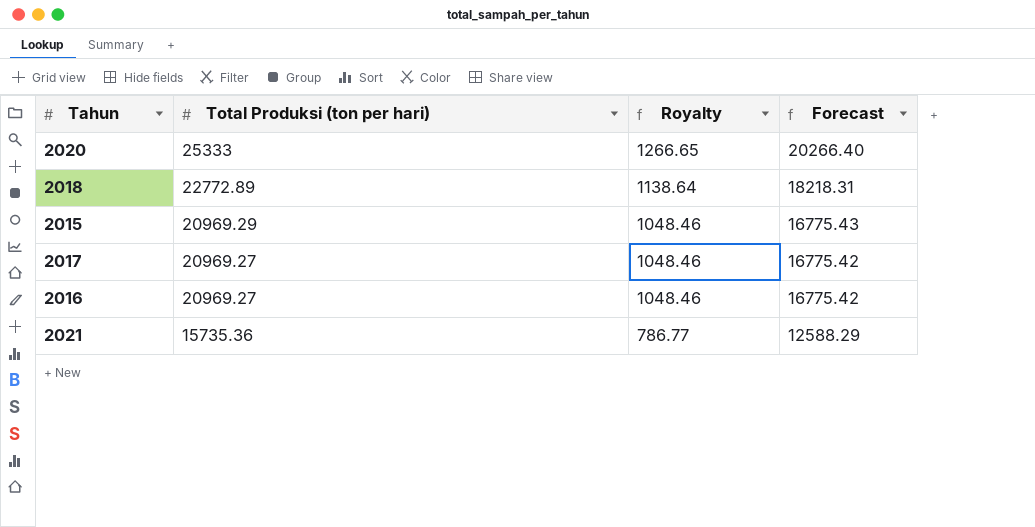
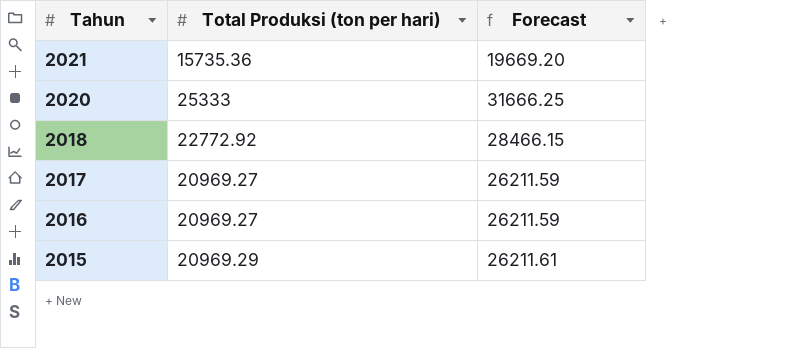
row order: Total Produksi (ton per hari) descending -> Tahun descending
column Royalty | formula: [Total Produksi (ton per hari)] * 0.05 -> none
column Forecast | formula: [Total Produksi (ton per hari)] * 0.8 -> [Total Produksi (ton per hari)] * 1.25
2018 | Total Produksi (ton per hari): 22772.89 -> 22772.92

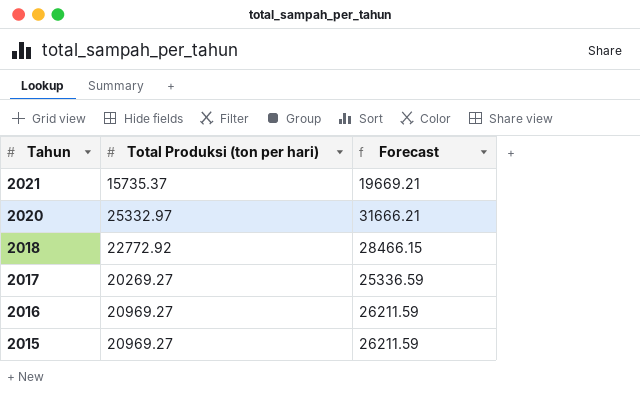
2021 | Total Produksi (ton per hari): 15735.36 -> 15735.37
2021 | Forecast: 19669.20 -> 19669.21
2020 | Total Produksi (ton per hari): 25333 -> 25332.97
2020 | Forecast: 31666.25 -> 31666.21
2017 | Total Produksi (ton per hari): 20969.27 -> 20269.27
2017 | Forecast: 26211.59 -> 25336.59
2015 | Total Produksi (ton per hari): 20969.29 -> 20969.27
2015 | Forecast: 26211.61 -> 26211.59

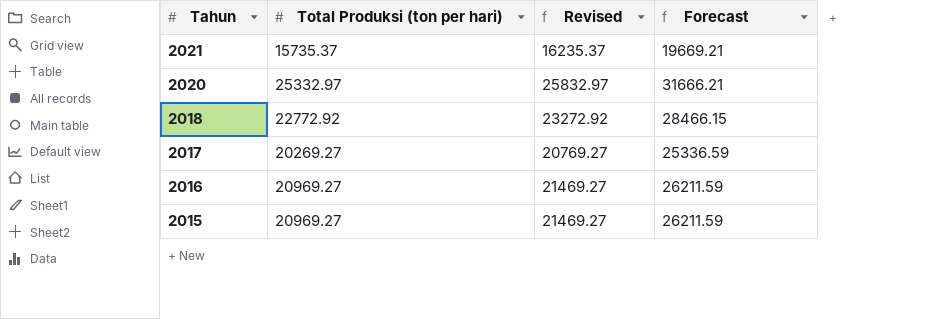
column Revised | formula: none -> [Total Produksi (ton per hari)] + 500

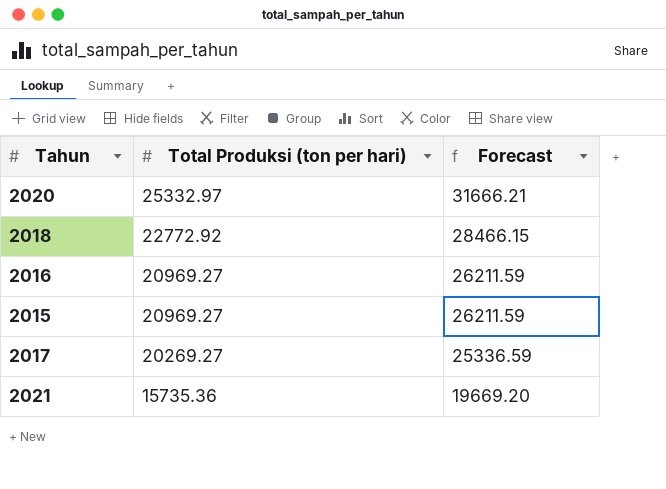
row order: Tahun descending -> Total Produksi (ton per hari) descending
column Revised | formula: [Total Produksi (ton per hari)] + 500 -> none
2021 | Total Produksi (ton per hari): 15735.37 -> 15735.36
2021 | Forecast: 19669.21 -> 19669.20

